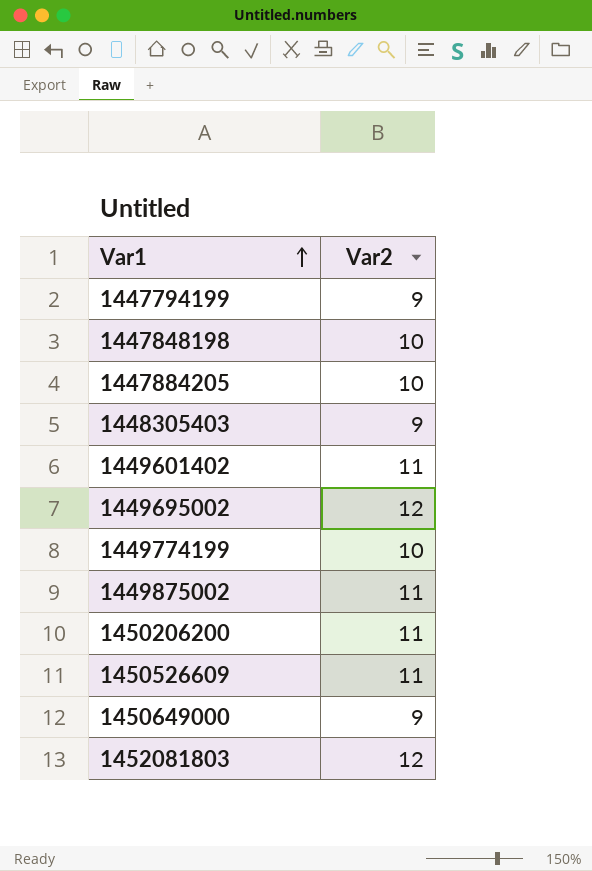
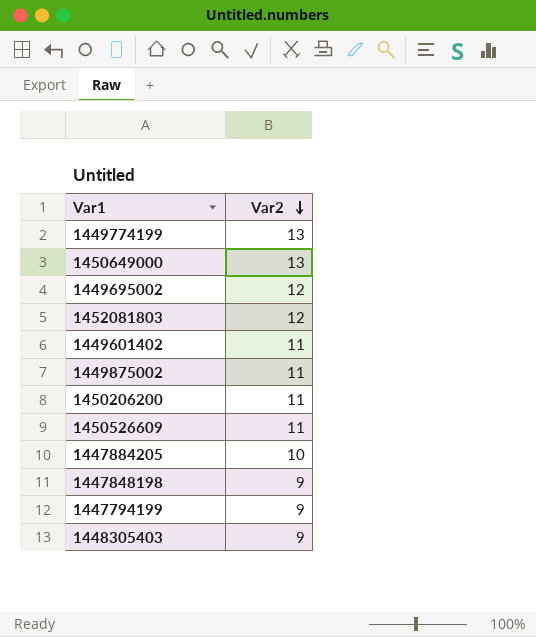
row order: Var1 ascending -> Var2 descending
1449774199 | Var2: 10 -> 13
1450649000 | Var2: 9 -> 13
1447848198 | Var2: 10 -> 9

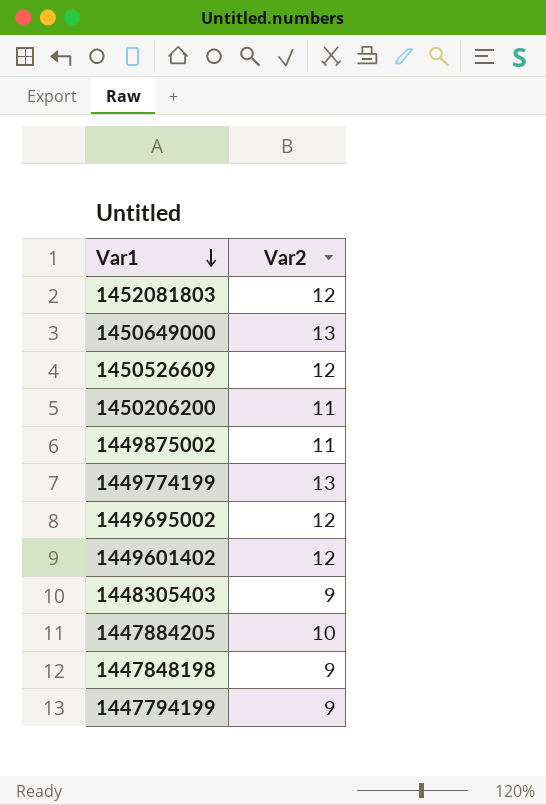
row order: Var2 descending -> Var1 descending
1450526609 | Var2: 11 -> 12
1449601402 | Var2: 11 -> 12

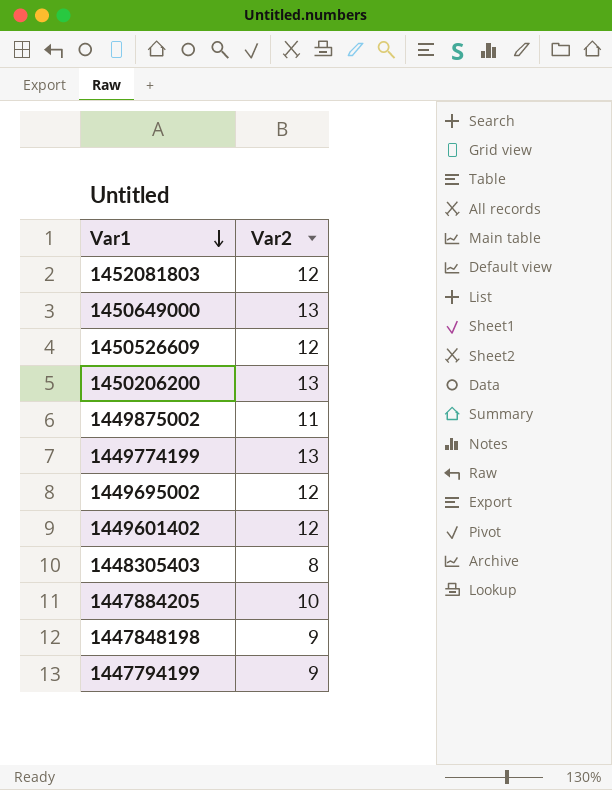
1450206200 | Var2: 11 -> 13
1448305403 | Var2: 9 -> 8

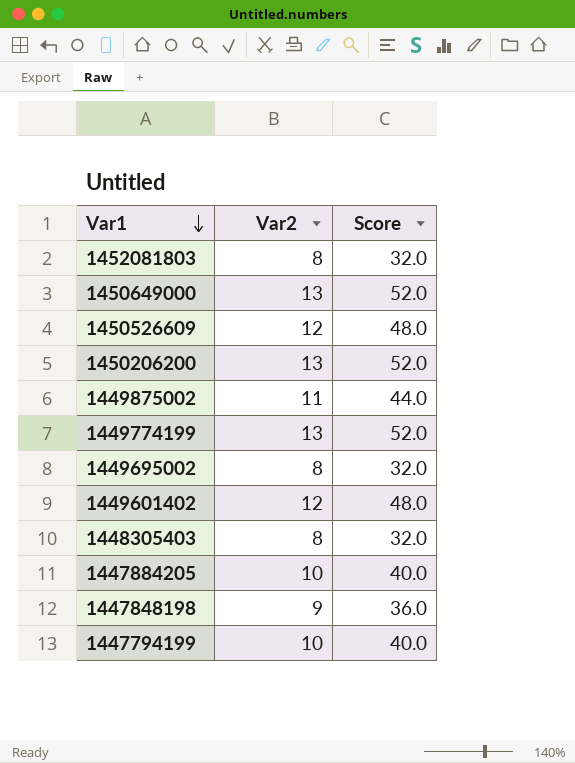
column Score | formula: none -> [Var2] * 4
1452081803 | Var2: 12 -> 8
1449695002 | Var2: 12 -> 8
1447794199 | Var2: 9 -> 10

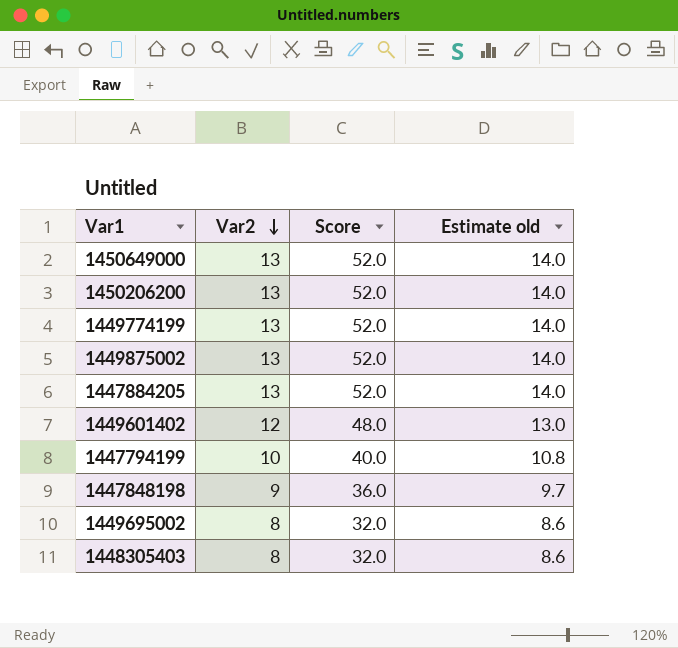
row order: Var1 descending -> Var2 descending
column Estimate old | formula: none -> [Var2] * 1.08
row 1452081803: 8 | 32.0 -> none
row 1450526609: 12 | 48.0 -> none
1449875002 | Var2: 11 -> 13
1449875002 | Score: 44.0 -> 52.0
1447884205 | Var2: 10 -> 13
1447884205 | Score: 40.0 -> 52.0

